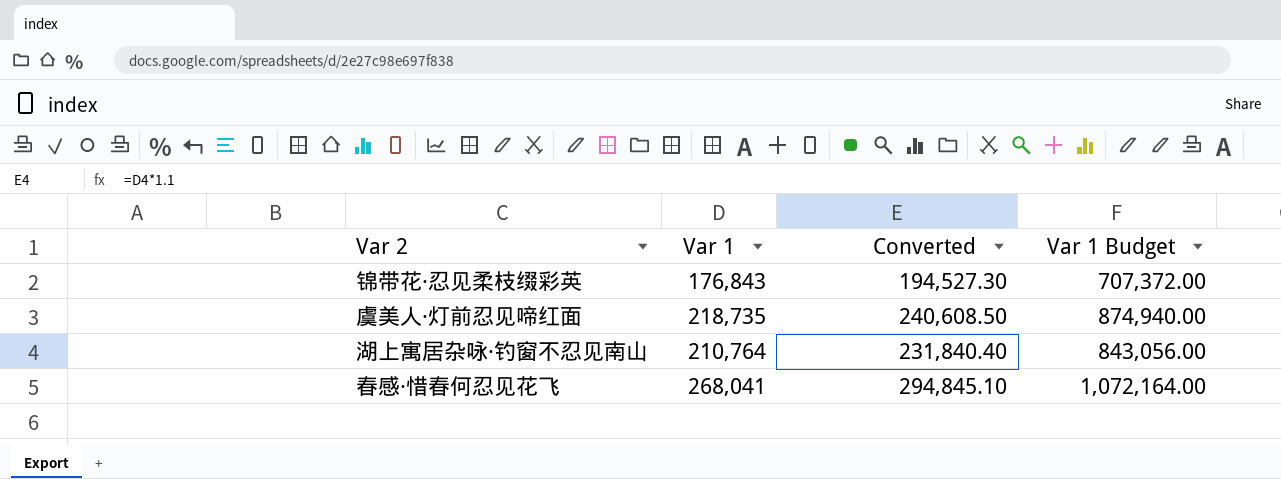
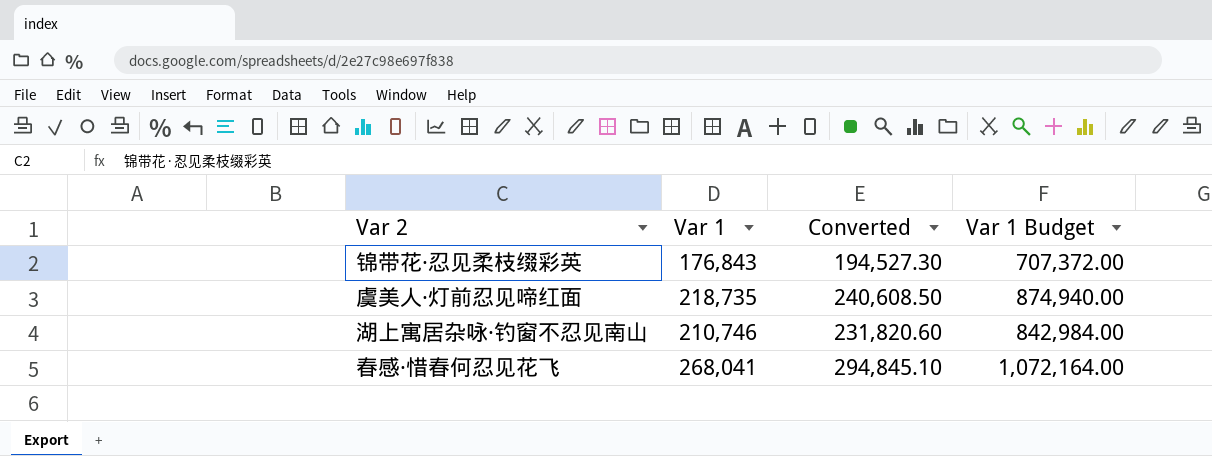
湖上寓居杂咏·钓窗不忍见南山 | Var 1: 210,764 -> 210,746
湖上寓居杂咏·钓窗不忍见南山 | Converted: 231,840.40 -> 231,820.60
湖上寓居杂咏·钓窗不忍见南山 | Var 1 Budget: 843,056.00 -> 842,984.00

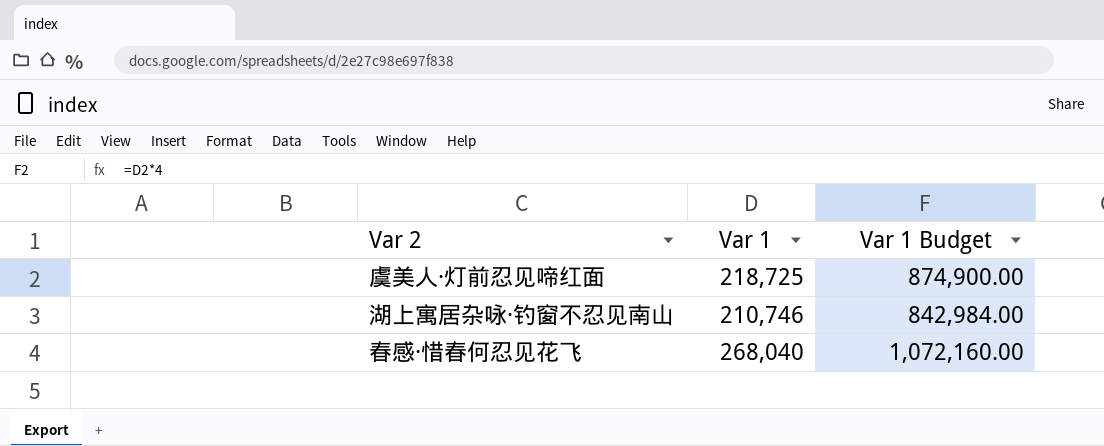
column Converted | formula: [Var 1] * 1.1 -> none
row 锦带花·忍见柔枝缀彩英: 176,843 | 194,527.30 | 707,372.00 -> none
虞美人·灯前忍见啼红面 | Var 1: 218,735 -> 218,725
虞美人·灯前忍见啼红面 | Var 1 Budget: 874,940.00 -> 874,900.00
春感·惜春何忍见花飞 | Var 1: 268,041 -> 268,040
春感·惜春何忍见花飞 | Var 1 Budget: 1,072,164.00 -> 1,072,160.00

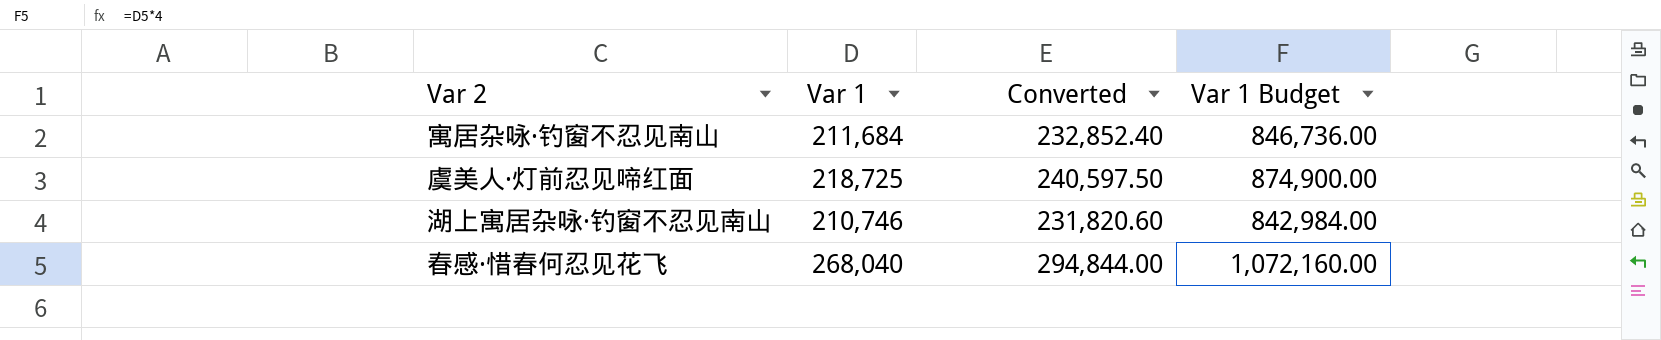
column Converted | formula: none -> [Var 1] * 1.1
row 寓居杂咏·钓窗不忍见南山: none -> 211,684 | 232,852.40 | 846,736.00

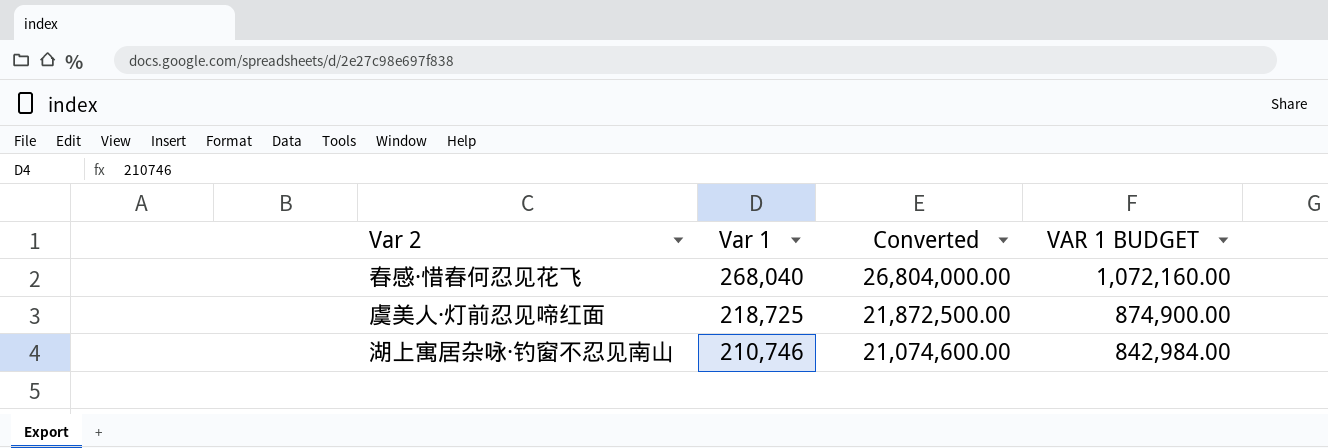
row order: none -> Var 1 descending
column Converted | formula: [Var 1] * 1.1 -> [Var 1] * 100
column name: Var 1 Budget -> VAR 1 BUDGET
row 寓居杂咏·钓窗不忍见南山: 211,684 | 232,852.40 | 846,736.00 -> none

